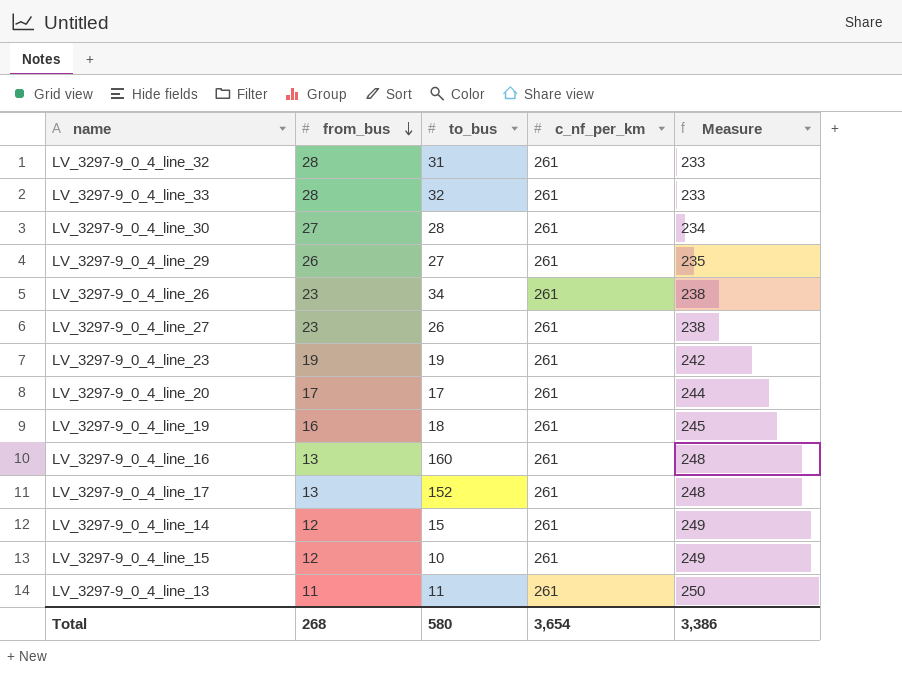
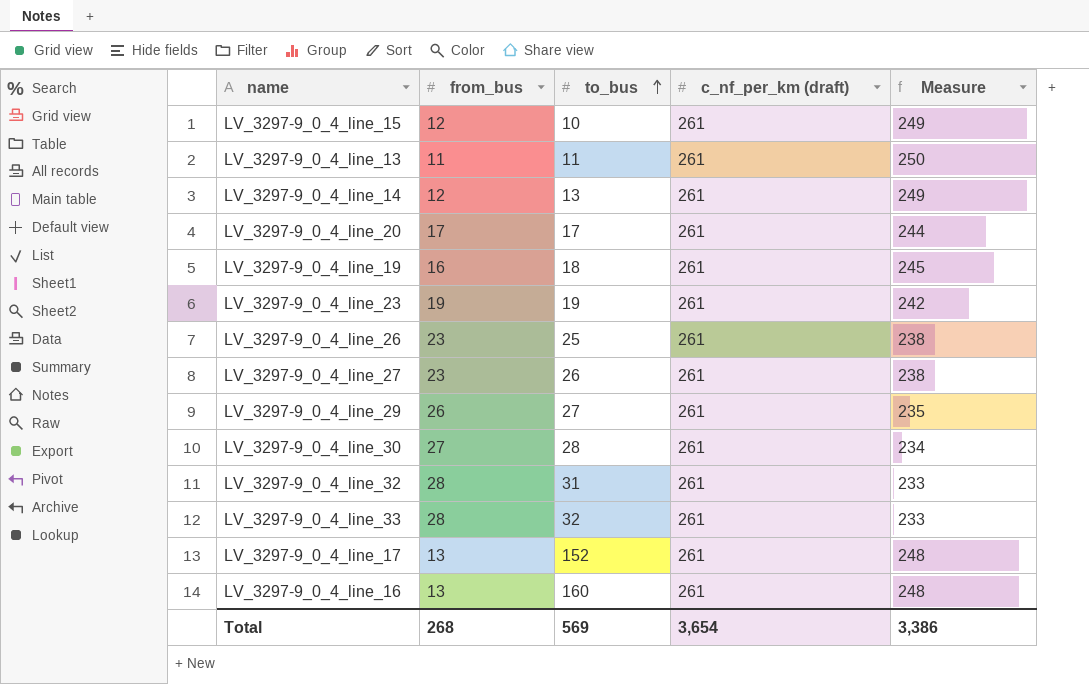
row order: from_bus descending -> to_bus ascending
column name: c_nf_per_km -> c_nf_per_km (draft)
LV_3297-9_0_4_line_14 | to_bus: 15 -> 13
LV_3297-9_0_4_line_26 | to_bus: 34 -> 25
Total | to_bus: 580 -> 569

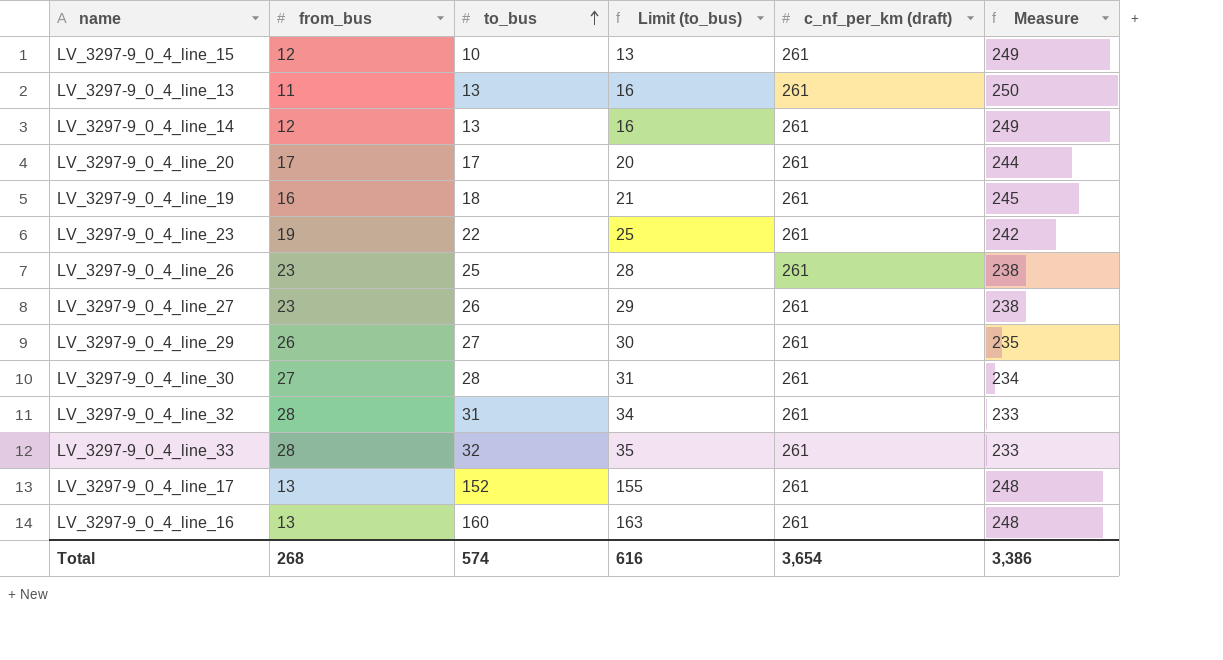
column Limit (to_bus) | formula: none -> [to_bus] + 3
LV_3297-9_0_4_line_13 | to_bus: 11 -> 13
LV_3297-9_0_4_line_23 | to_bus: 19 -> 22
Total | to_bus: 569 -> 574

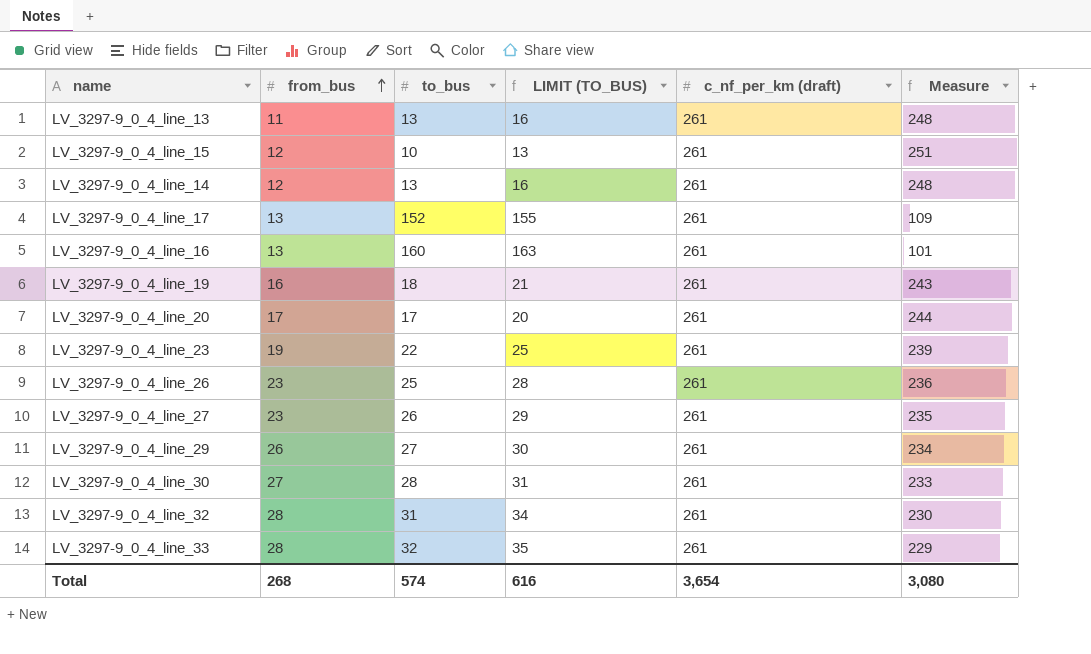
row order: to_bus ascending -> from_bus ascending
column name: Limit (to_bus) -> LIMIT (TO_BUS)
column Measure | formula: [c_nf_per_km (draft)] - [from_bus] -> [c_nf_per_km (draft)] - [to_bus]
Total | Measure: 3,386 -> 3,080

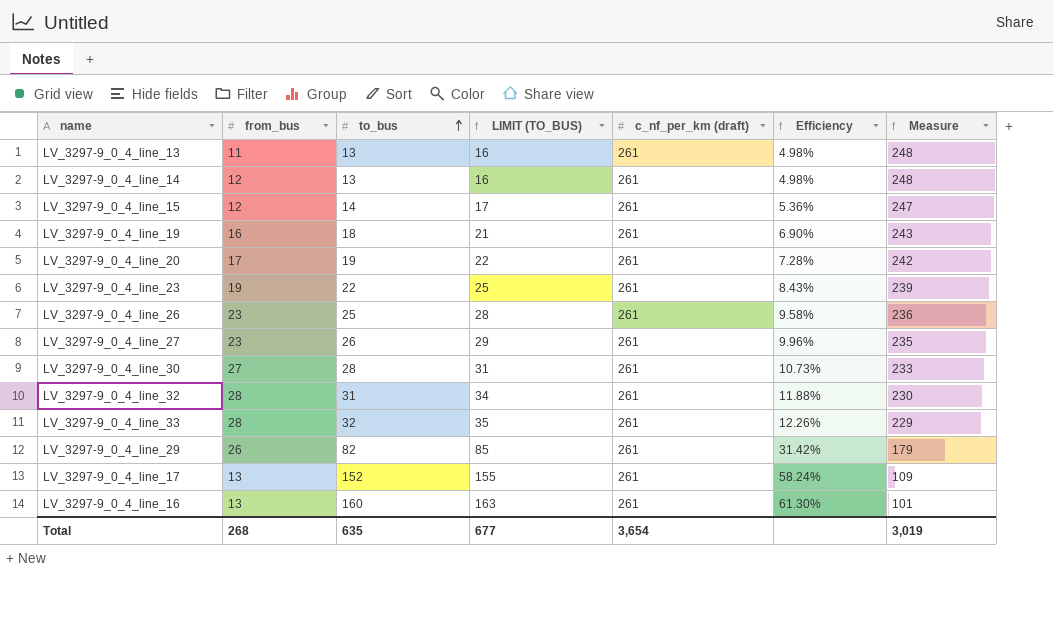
row order: from_bus ascending -> to_bus ascending
column Efficiency | formula: none -> [to_bus] / [c_nf_per_km (draft)]
LV_3297-9_0_4_line_15 | to_bus: 10 -> 14
LV_3297-9_0_4_line_15 | LIMIT (TO_BUS): 13 -> 17
LV_3297-9_0_4_line_15 | Measure: 251 -> 247
LV_3297-9_0_4_line_20 | to_bus: 17 -> 19
LV_3297-9_0_4_line_20 | LIMIT (TO_BUS): 20 -> 22
LV_3297-9_0_4_line_20 | Measure: 244 -> 242
LV_3297-9_0_4_line_29 | to_bus: 27 -> 82
LV_3297-9_0_4_line_29 | LIMIT (TO_BUS): 30 -> 85
LV_3297-9_0_4_line_29 | Measure: 234 -> 179
Total | to_bus: 574 -> 635
Total | LIMIT (TO_BUS): 616 -> 677
Total | Measure: 3,080 -> 3,019

